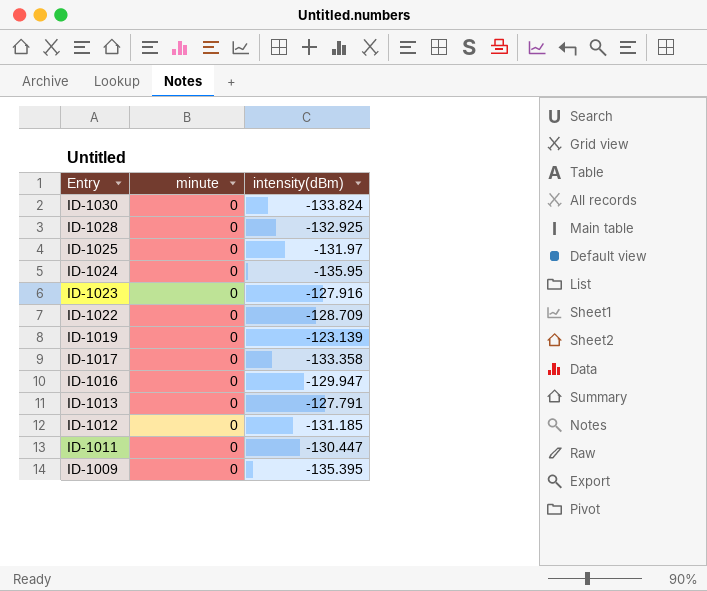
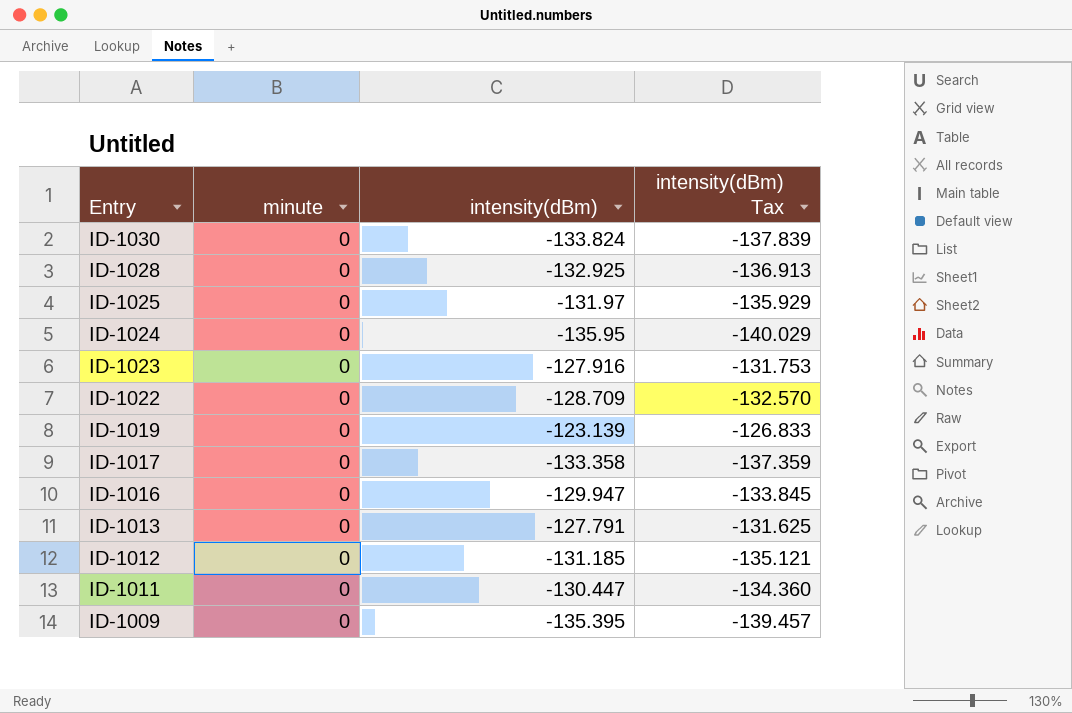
column intensity(dBm) Tax | formula: none -> [intensity(dBm)] * 1.03

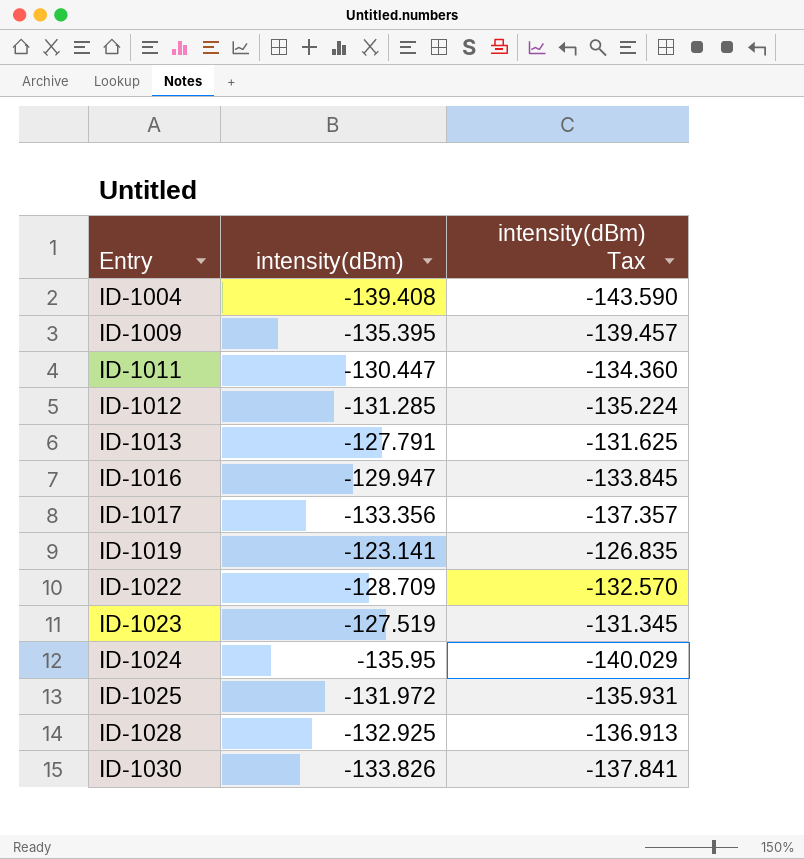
row order: Entry descending -> Entry ascending
column minute | position: 2 -> none
row ID-1004: none -> -139.408 | -143.590
ID-1012 | intensity(dBm): -131.185 -> -131.285
ID-1012 | intensity(dBm) Tax: -135.121 -> -135.224
ID-1017 | intensity(dBm): -133.358 -> -133.356
ID-1017 | intensity(dBm) Tax: -137.359 -> -137.357
ID-1019 | intensity(dBm): -123.139 -> -123.141
ID-1019 | intensity(dBm) Tax: -126.833 -> -126.835
ID-1023 | intensity(dBm): -127.916 -> -127.519
ID-1023 | intensity(dBm) Tax: -131.753 -> -131.345
ID-1025 | intensity(dBm): -131.97 -> -131.972
ID-1025 | intensity(dBm) Tax: -135.929 -> -135.931
ID-1030 | intensity(dBm): -133.824 -> -133.826
ID-1030 | intensity(dBm) Tax: -137.839 -> -137.841

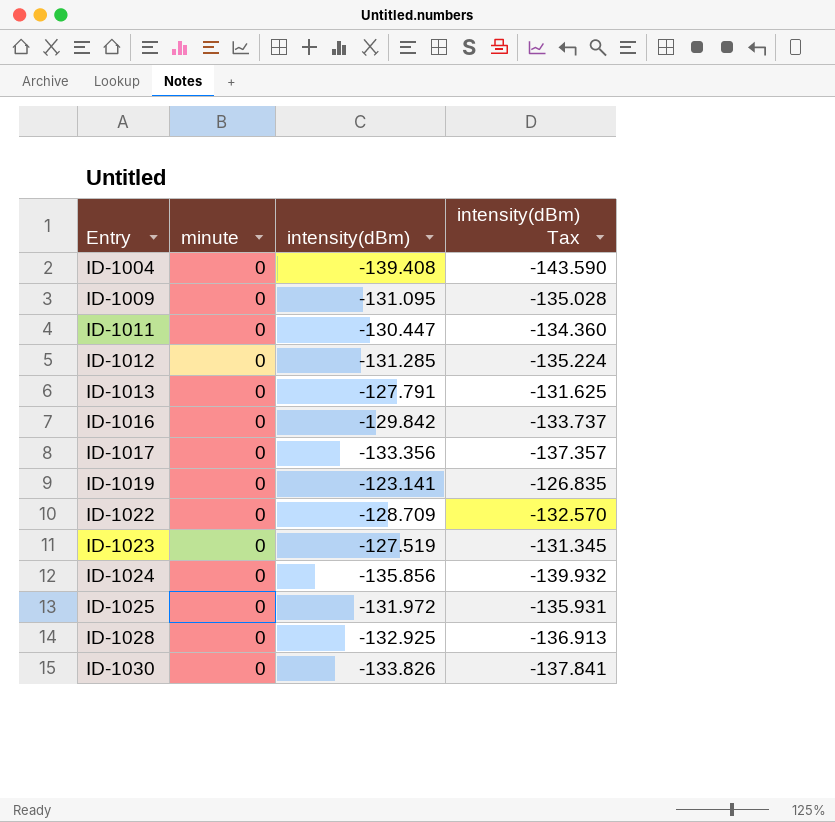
column minute | position: none -> 2
ID-1009 | intensity(dBm): -135.395 -> -131.095
ID-1009 | intensity(dBm) Tax: -139.457 -> -135.028
ID-1016 | intensity(dBm): -129.947 -> -129.842
ID-1016 | intensity(dBm) Tax: -133.845 -> -133.737
ID-1024 | intensity(dBm): -135.95 -> -135.856
ID-1024 | intensity(dBm) Tax: -140.029 -> -139.932

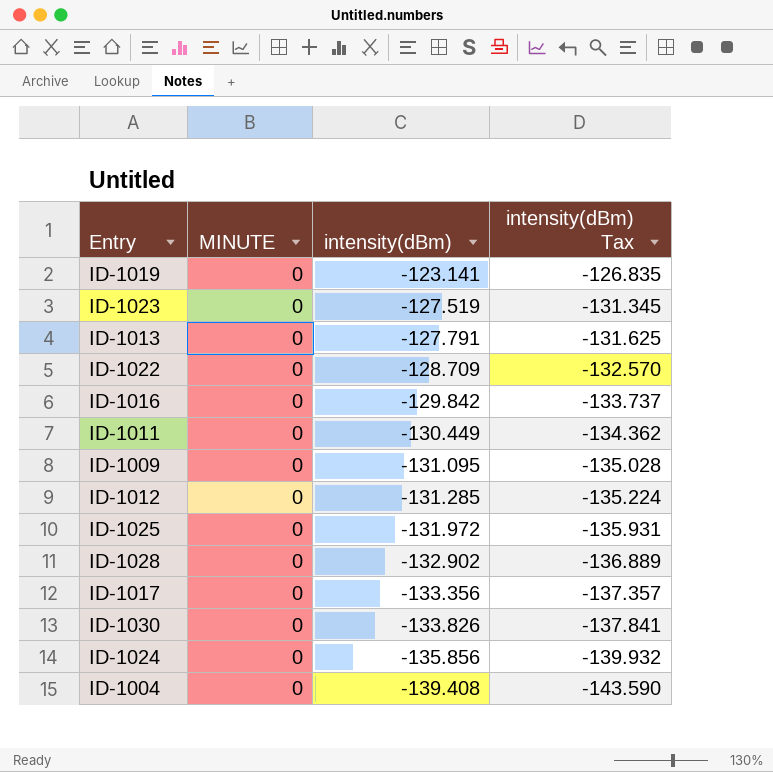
row order: Entry ascending -> intensity(dBm) descending
column name: minute -> MINUTE
ID-1011 | intensity(dBm): -130.447 -> -130.449
ID-1011 | intensity(dBm) Tax: -134.360 -> -134.362
ID-1028 | intensity(dBm): -132.925 -> -132.902
ID-1028 | intensity(dBm) Tax: -136.913 -> -136.889

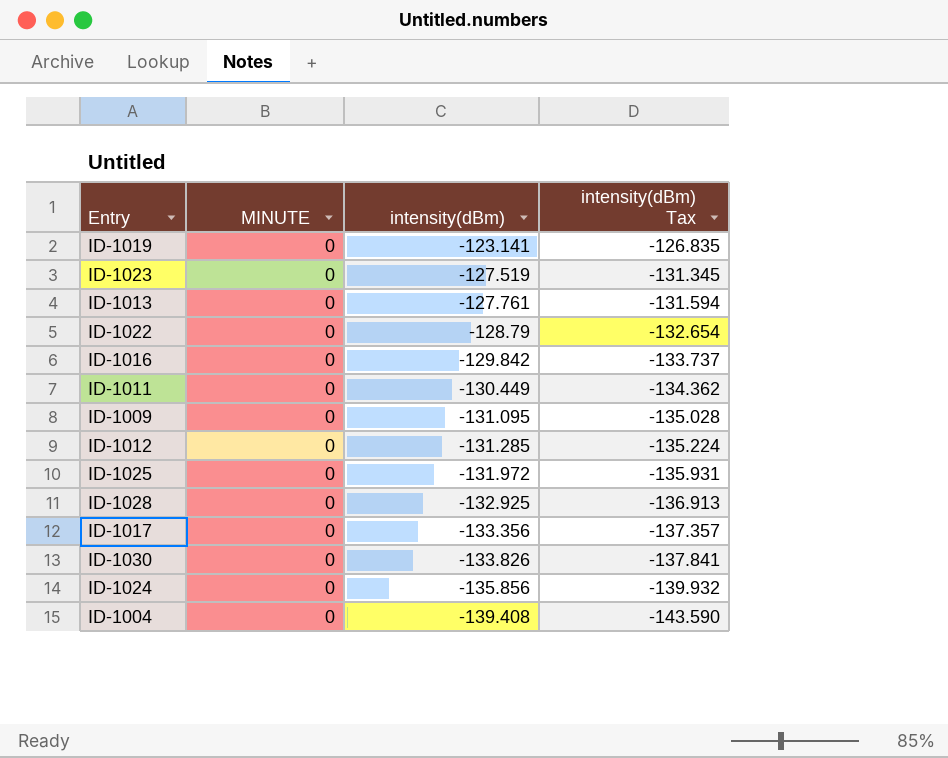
ID-1013 | intensity(dBm): -127.791 -> -127.761
ID-1013 | intensity(dBm) Tax: -131.625 -> -131.594
ID-1022 | intensity(dBm): -128.709 -> -128.79
ID-1022 | intensity(dBm) Tax: -132.570 -> -132.654
ID-1028 | intensity(dBm): -132.902 -> -132.925
ID-1028 | intensity(dBm) Tax: -136.889 -> -136.913

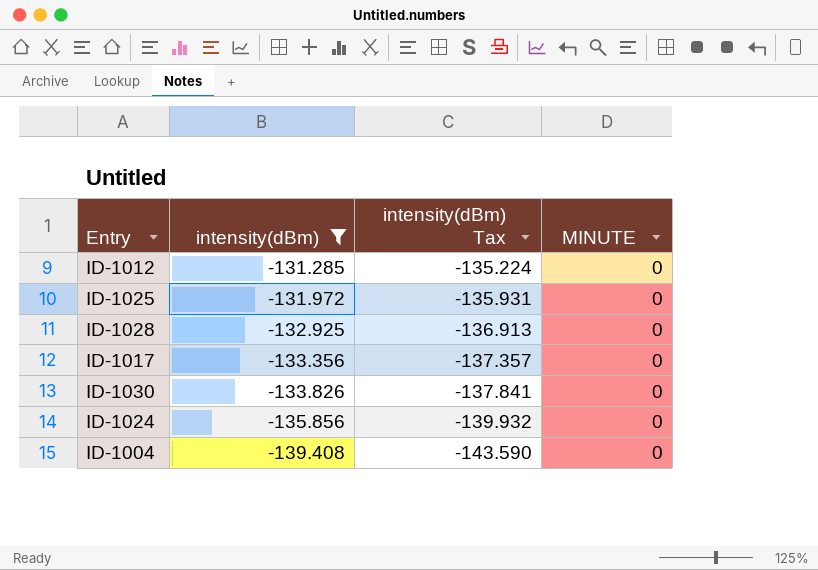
filter: none -> intensity(dBm) <= -131.285
column MINUTE | position: 2 -> 4

